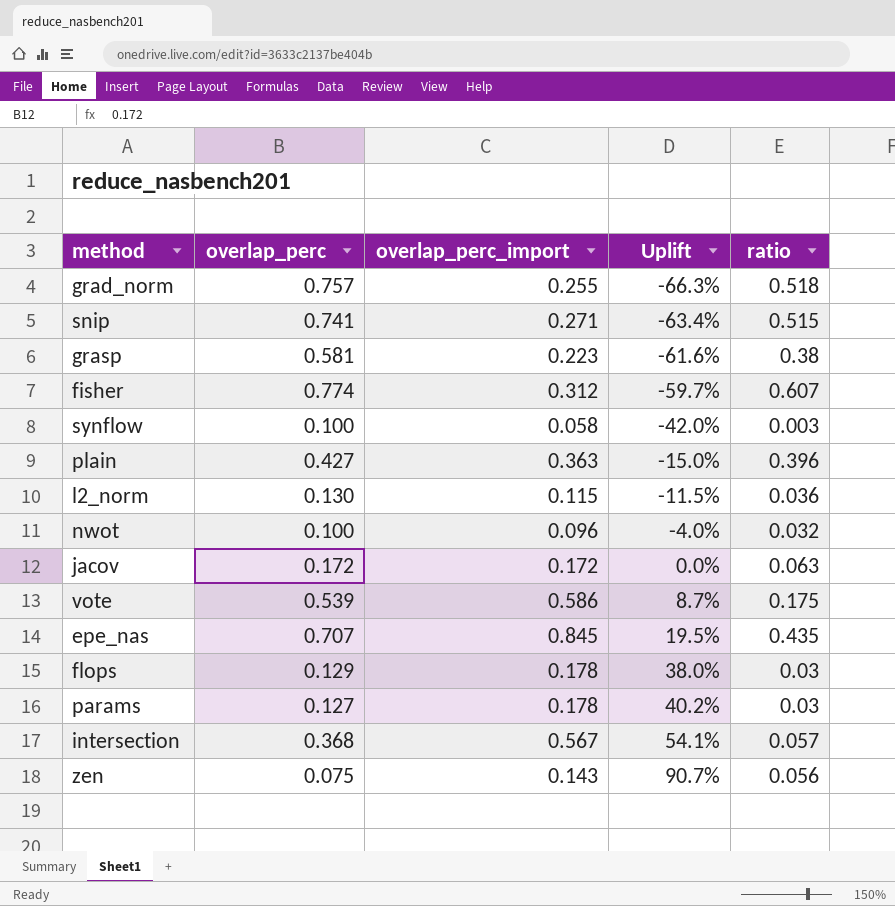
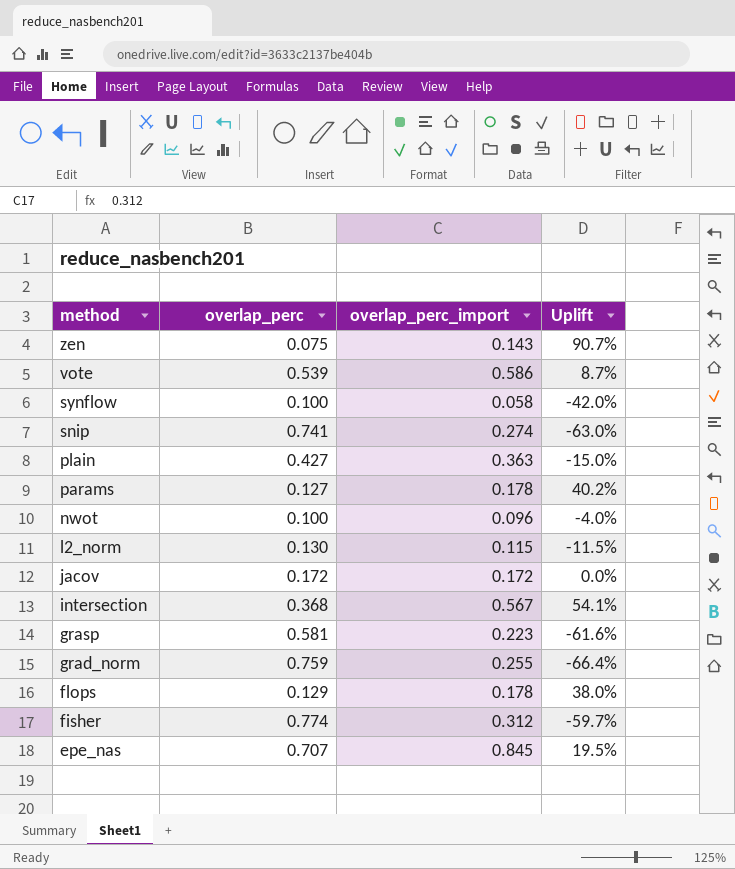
row order: Uplift ascending -> method descending
column ratio | position: 5 -> none
snip | overlap_perc_import: 0.271 -> 0.274
snip | Uplift: -63.4% -> -63.0%
grad_norm | overlap_perc: 0.757 -> 0.759
grad_norm | Uplift: -66.3% -> -66.4%

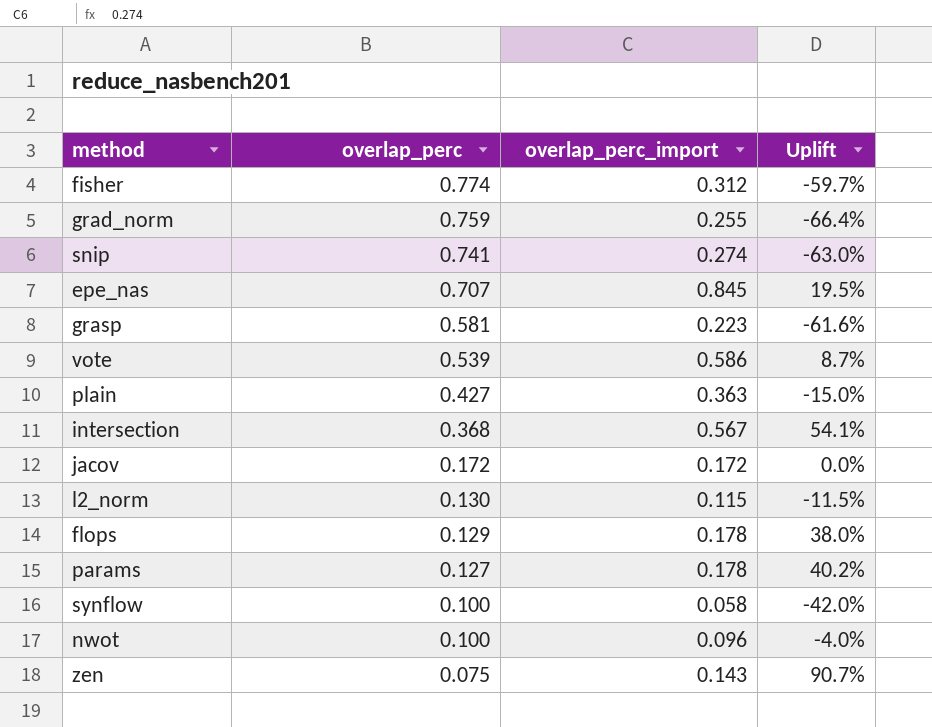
row order: method descending -> overlap_perc descending

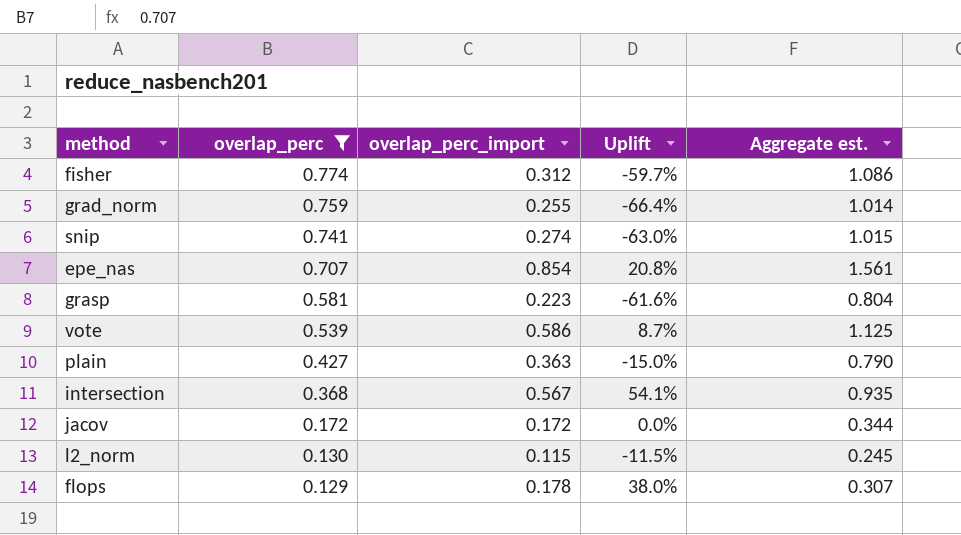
filter: none -> overlap_perc >= 0.129
column Aggregate est. | formula: none -> [overlap_perc] + [overlap_perc_import]
epe_nas | overlap_perc_import: 0.845 -> 0.854
epe_nas | Uplift: 19.5% -> 20.8%

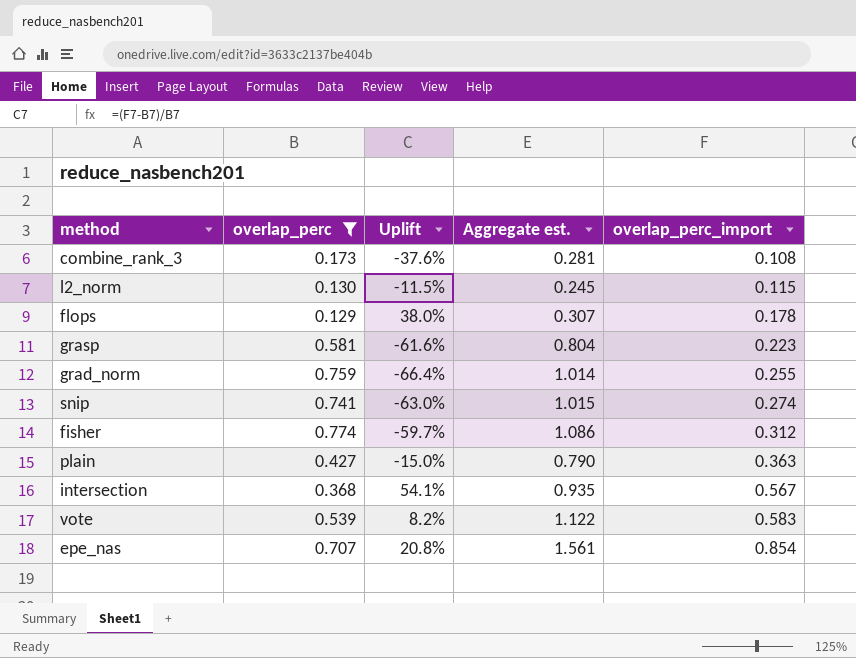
row order: overlap_perc descending -> overlap_perc_import ascending
column overlap_perc_import | position: 3 -> 5
row jacov: 0.172 | 0.172 | 0.0% | 0.344 -> none
row combine_rank_3: none -> 0.173 | -37.6% | 0.281 | 0.108
vote | Uplift: 8.7% -> 8.2%
vote | Aggregate est.: 1.125 -> 1.122
vote | overlap_perc_import: 0.586 -> 0.583

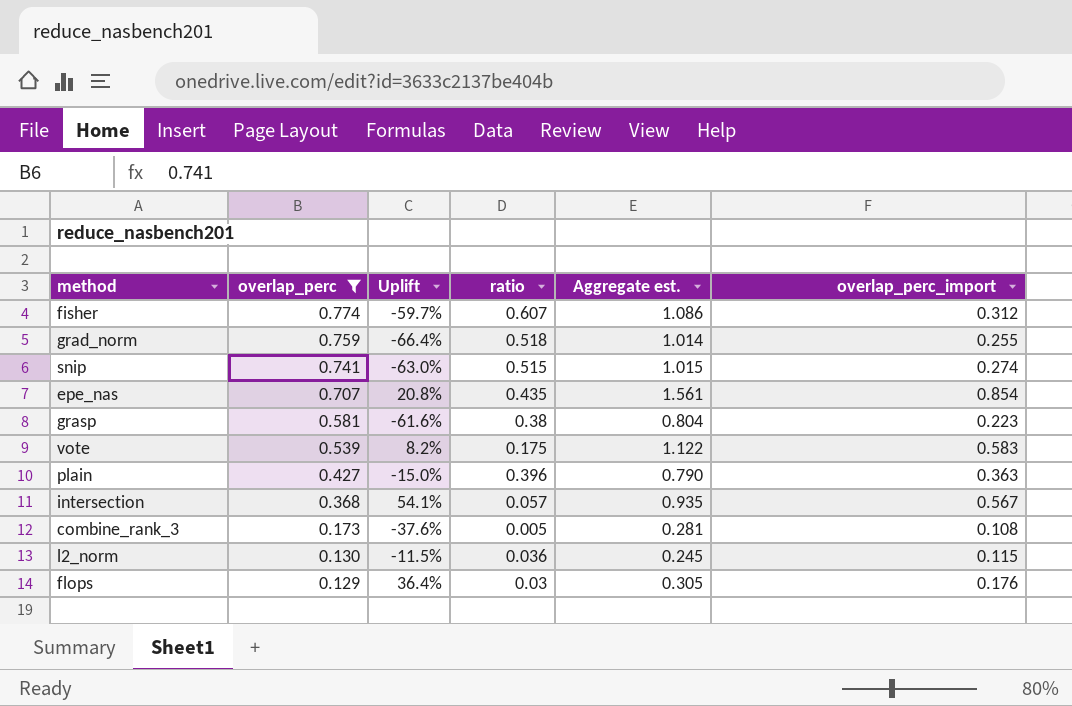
row order: overlap_perc_import ascending -> overlap_perc descending
column ratio | position: none -> 4
flops | Uplift: 38.0% -> 36.4%
flops | Aggregate est.: 0.307 -> 0.305
flops | overlap_perc_import: 0.178 -> 0.176

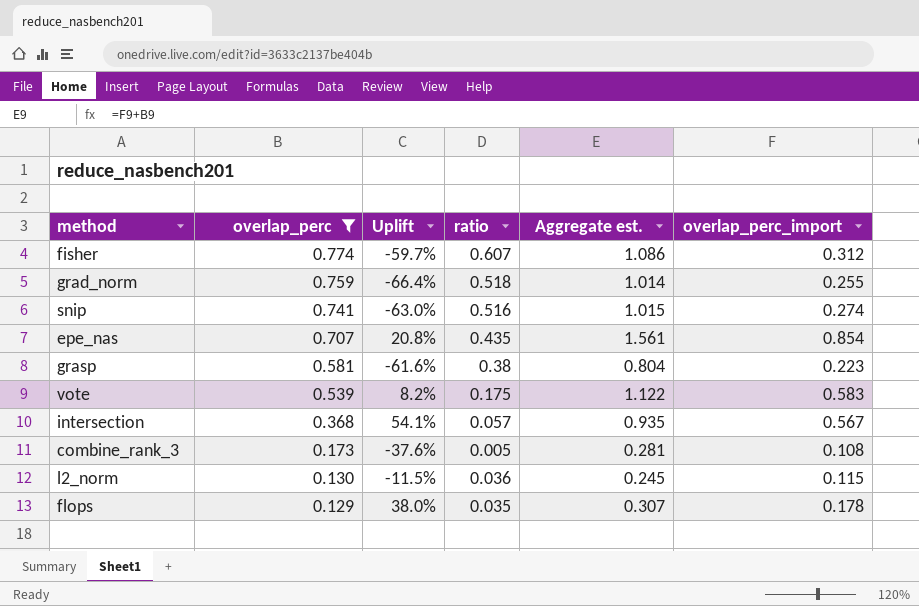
row plain: 0.427 | -15.0% | 0.396 | 0.790 | 0.363 -> none
snip | ratio: 0.515 -> 0.516
flops | Uplift: 36.4% -> 38.0%
flops | ratio: 0.03 -> 0.035
flops | Aggregate est.: 0.305 -> 0.307
flops | overlap_perc_import: 0.176 -> 0.178

